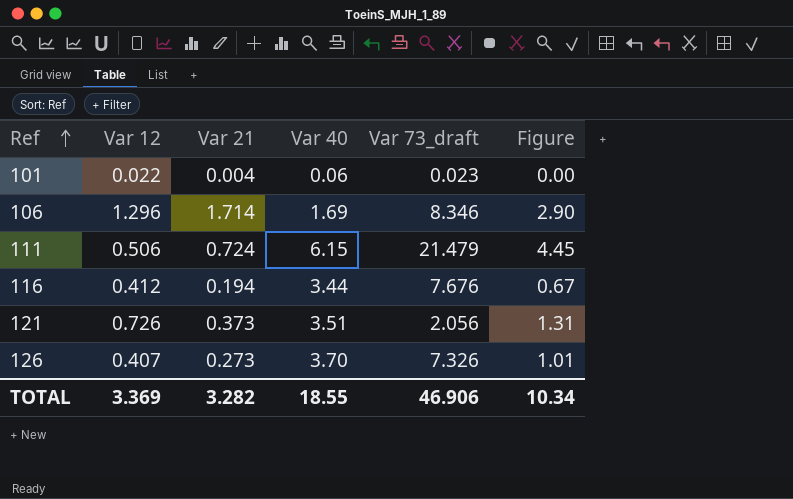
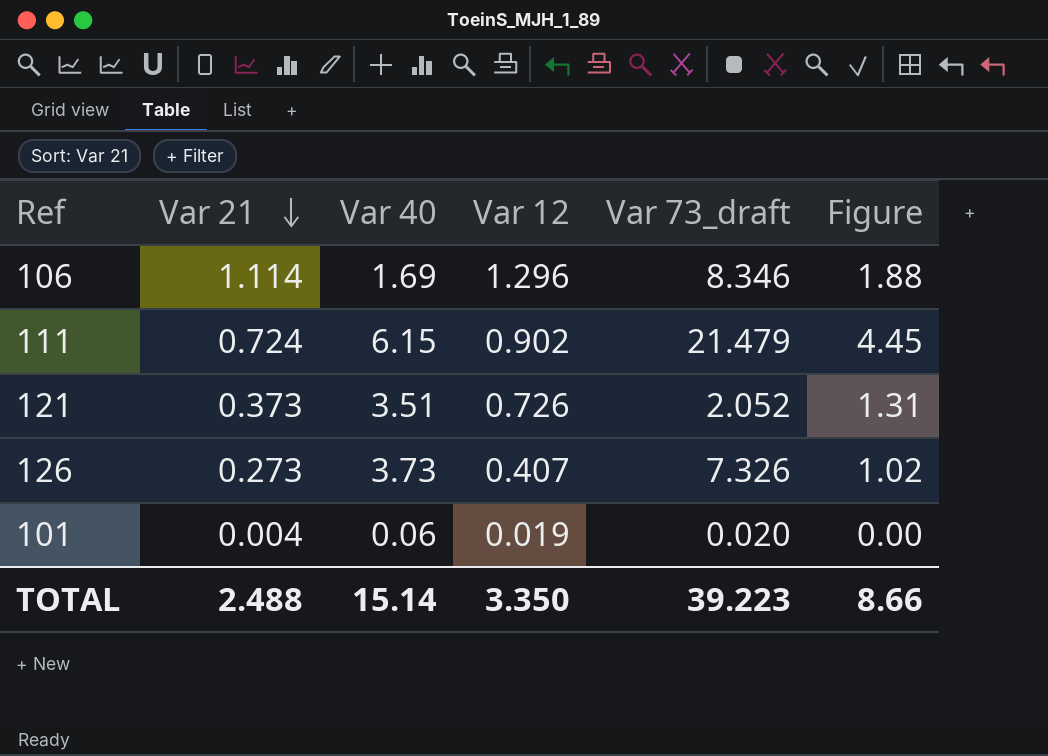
row order: Ref ascending -> Var 21 descending
column Var 12 | position: 2 -> 4
row 116: 0.412 | 0.194 | 3.44 | 7.676 | 0.67 -> none
106 | Var 21: 1.714 -> 1.114
106 | Figure: 2.90 -> 1.88
111 | Var 12: 0.506 -> 0.902
121 | Var 73_draft: 2.056 -> 2.052
126 | Var 40: 3.70 -> 3.73
126 | Figure: 1.01 -> 1.02
101 | Var 12: 0.022 -> 0.019
101 | Var 73_draft: 0.023 -> 0.020
TOTAL | Var 21: 3.282 -> 2.488
TOTAL | Var 40: 18.55 -> 15.14
TOTAL | Var 12: 3.369 -> 3.350
TOTAL | Var 73_draft: 46.906 -> 39.223
TOTAL | Figure: 10.34 -> 8.66

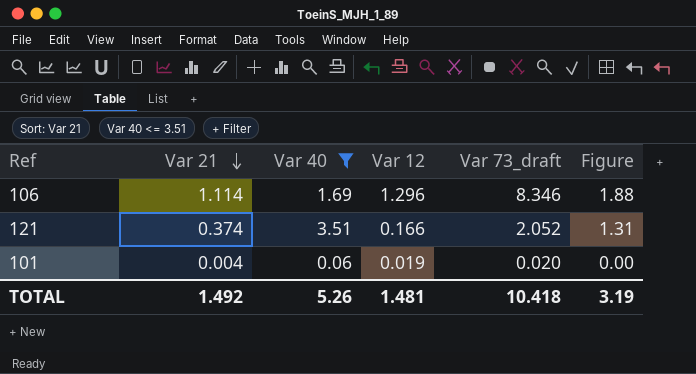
filter: none -> Var 40 <= 3.51
121 | Var 21: 0.373 -> 0.374
121 | Var 12: 0.726 -> 0.166
TOTAL | Var 21: 2.488 -> 1.492
TOTAL | Var 40: 15.14 -> 5.26
TOTAL | Var 12: 3.350 -> 1.481
TOTAL | Var 73_draft: 39.223 -> 10.418
TOTAL | Figure: 8.66 -> 3.19

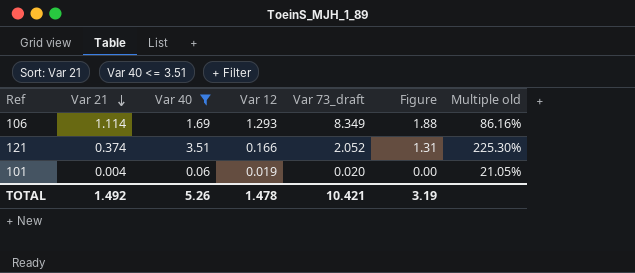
column Multiple old | formula: none -> [Var 21] / [Var 12]
106 | Var 12: 1.296 -> 1.293
106 | Var 73_draft: 8.346 -> 8.349
TOTAL | Var 12: 1.481 -> 1.478
TOTAL | Var 73_draft: 10.418 -> 10.421

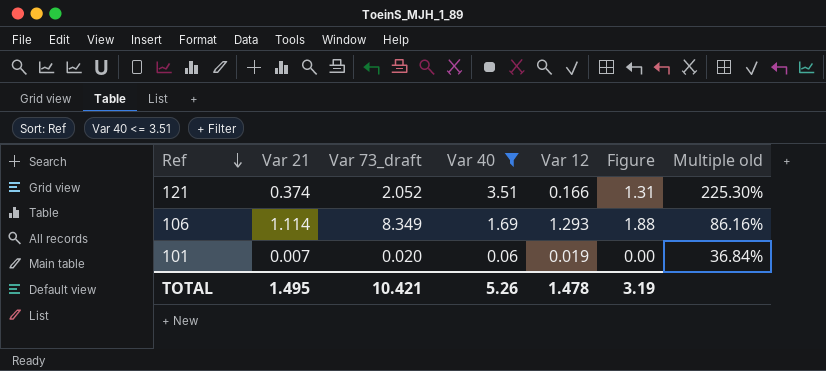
row order: Var 21 descending -> Ref descending
column Var 73_draft | position: 5 -> 3
101 | Var 21: 0.004 -> 0.007
101 | Multiple old: 21.05% -> 36.84%
TOTAL | Var 21: 1.492 -> 1.495

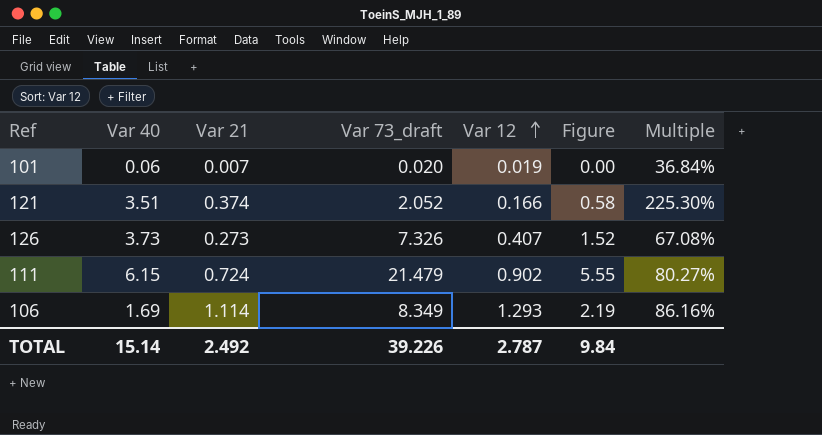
filter: Var 40 <= 3.51 -> none
row order: Ref descending -> Var 12 ascending
column Var 40 | position: 4 -> 2
column Figure | formula: [Var 21] * [Var 40] -> [Var 40] * [Var 12]
column name: Multiple old -> Multiple
TOTAL | Var 40: 5.26 -> 15.14
TOTAL | Var 21: 1.495 -> 2.492
TOTAL | Var 73_draft: 10.421 -> 39.226
TOTAL | Var 12: 1.478 -> 2.787
TOTAL | Figure: 3.19 -> 9.84

